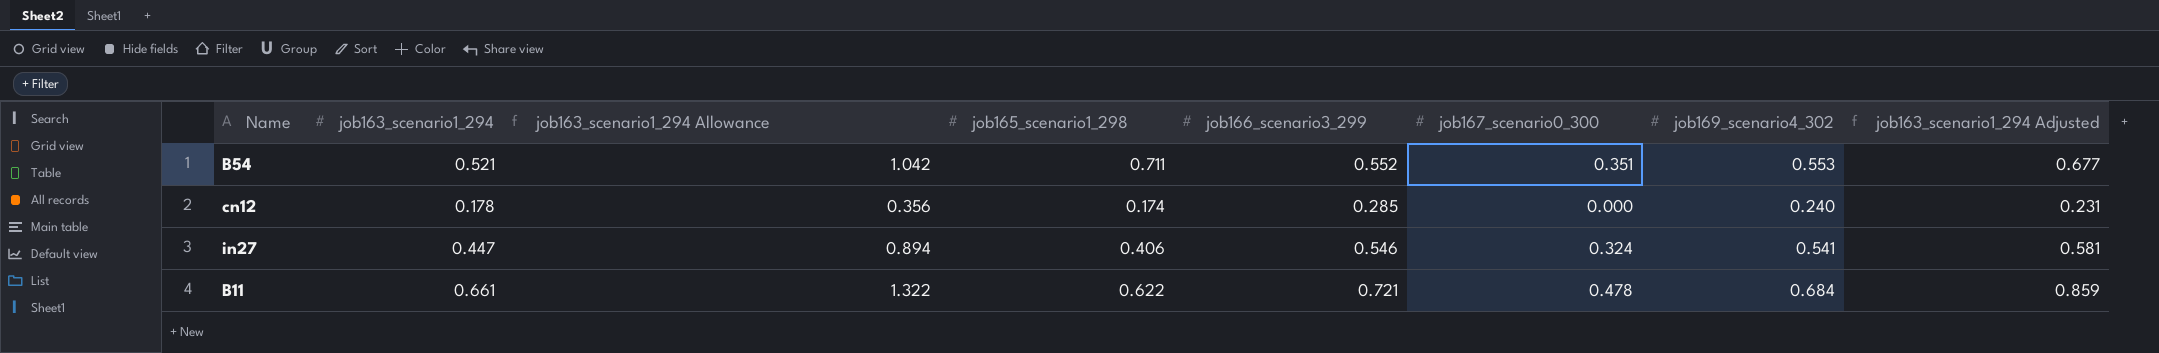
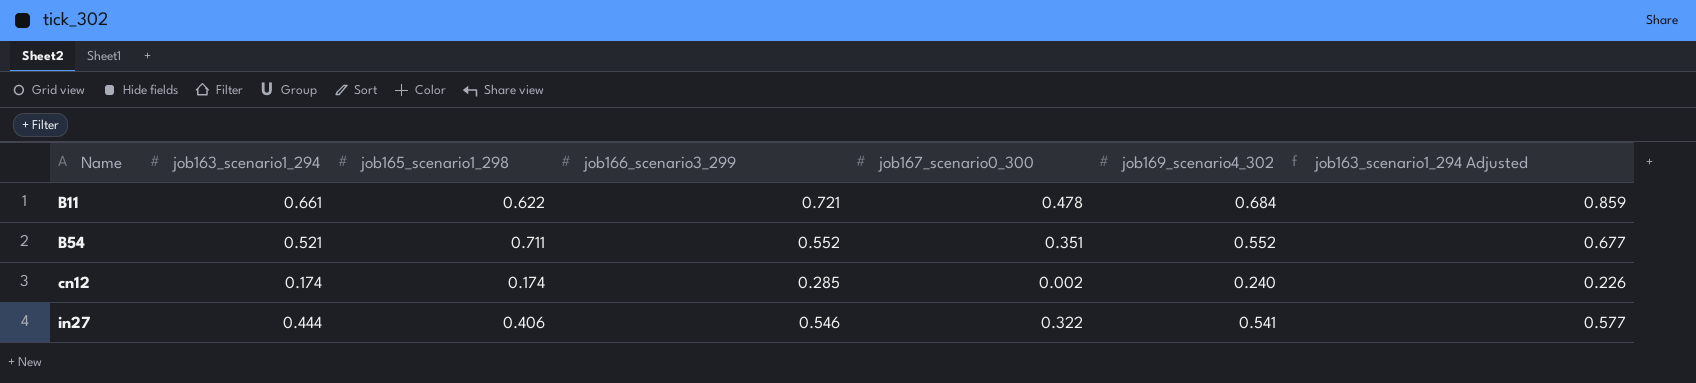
row order: none -> Name ascending
column job163_scenario1_294 Allowance | formula: [job163_scenario1_294] * 2 -> none
B54 | job169_scenario4_302: 0.553 -> 0.552
cn12 | job163_scenario1_294: 0.178 -> 0.174
cn12 | job167_scenario0_300: 0.000 -> 0.002
cn12 | job163_scenario1_294 Adjusted: 0.231 -> 0.226
in27 | job163_scenario1_294: 0.447 -> 0.444
in27 | job167_scenario0_300: 0.324 -> 0.322
in27 | job163_scenario1_294 Adjusted: 0.581 -> 0.577

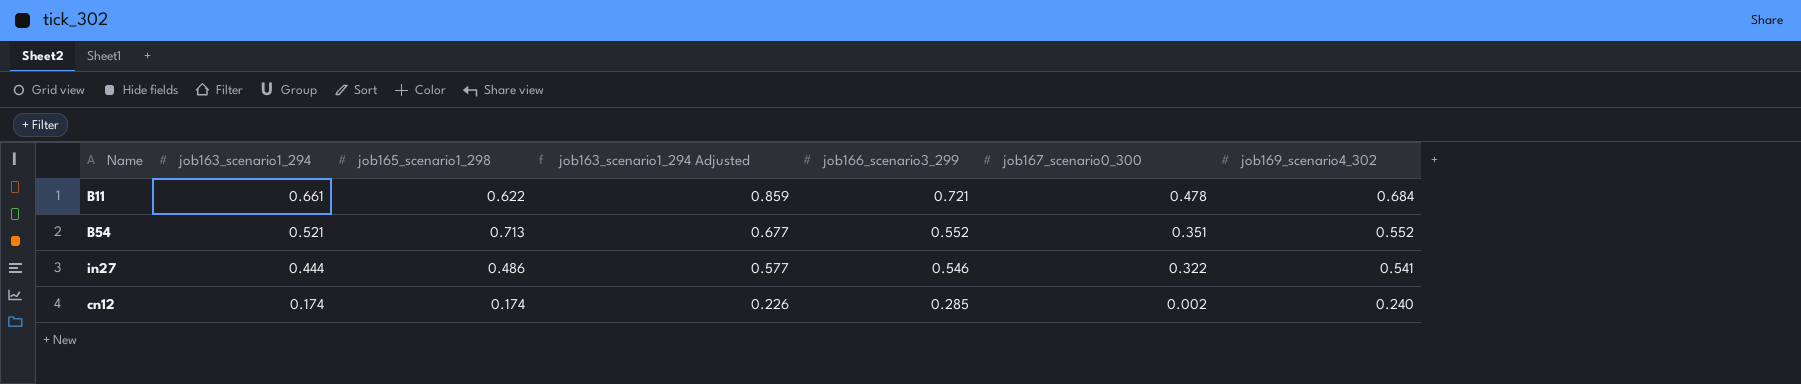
row order: Name ascending -> job163_scenario1_294 descending
column job163_scenario1_294 Adjusted | position: 7 -> 4
B54 | job165_scenario1_298: 0.711 -> 0.713
in27 | job165_scenario1_298: 0.406 -> 0.486

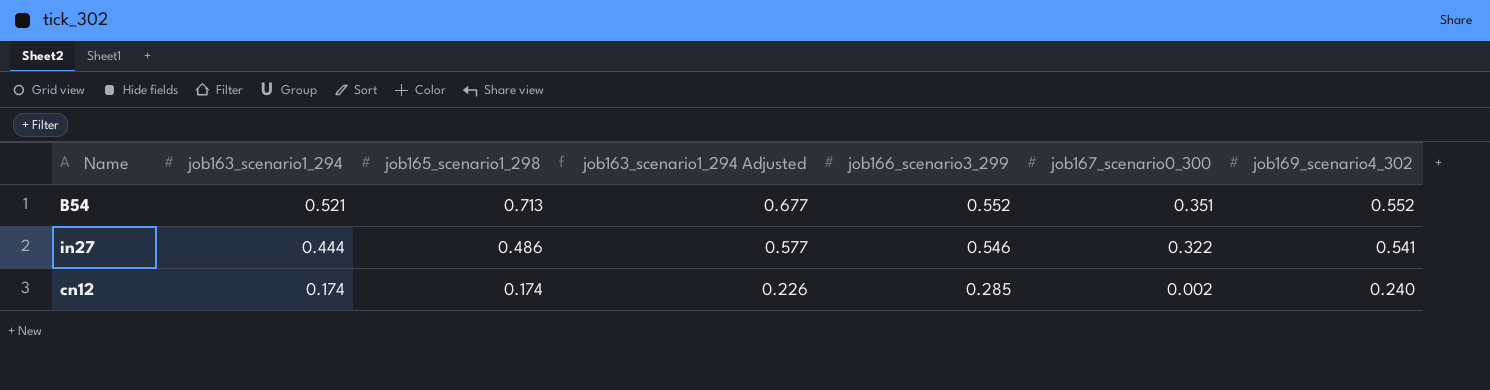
row B11: 0.661 | 0.622 | 0.859 | 0.721 | 0.478 | 0.684 -> none

